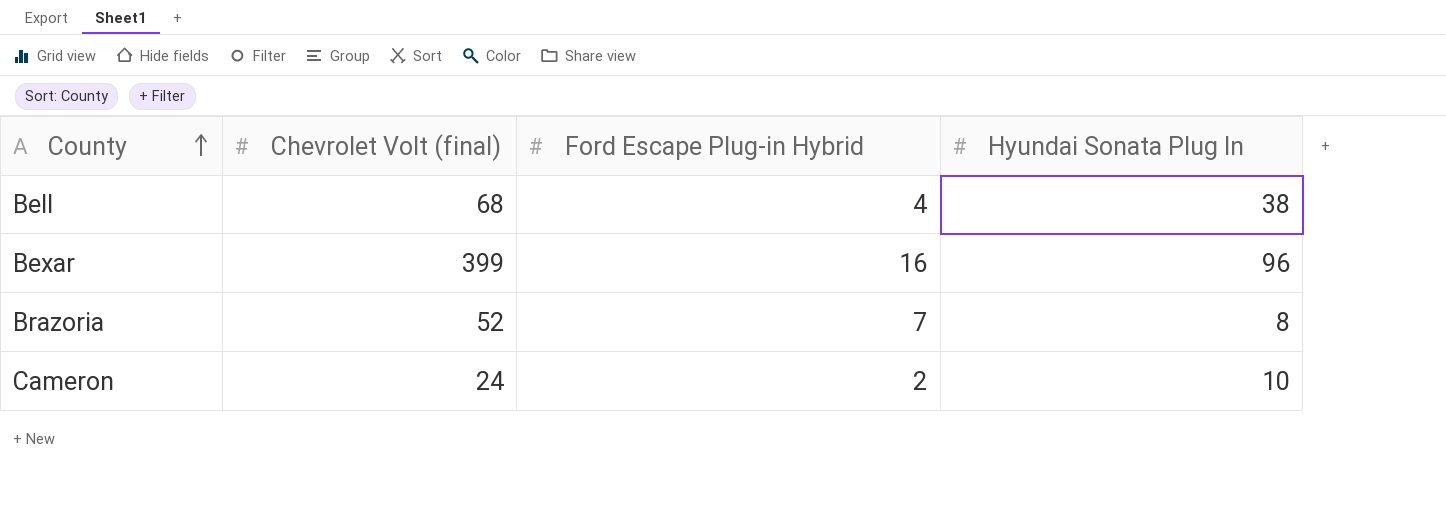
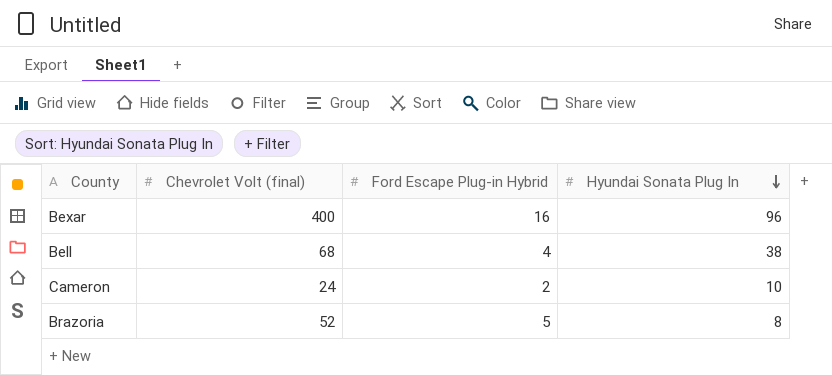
row order: County ascending -> Hyundai Sonata Plug In descending
Bexar | Chevrolet Volt (final): 399 -> 400
Brazoria | Ford Escape Plug-in Hybrid: 7 -> 5

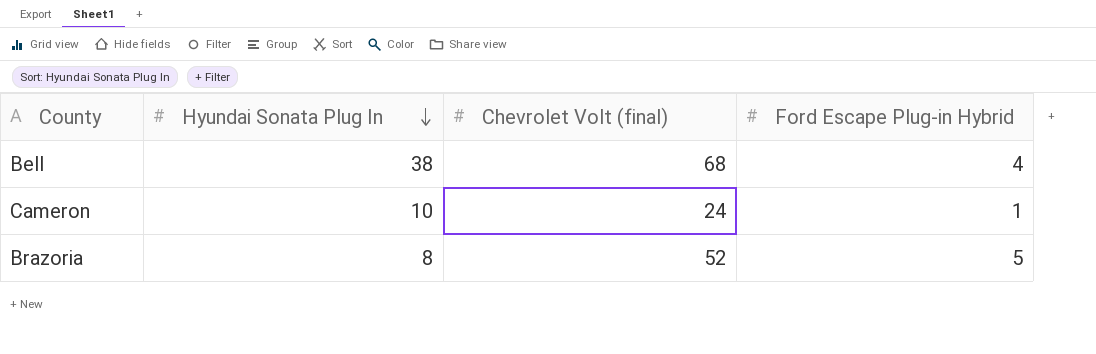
column Hyundai Sonata Plug In | position: 4 -> 2
row Bexar: 400 | 16 | 96 -> none
Cameron | Ford Escape Plug-in Hybrid: 2 -> 1

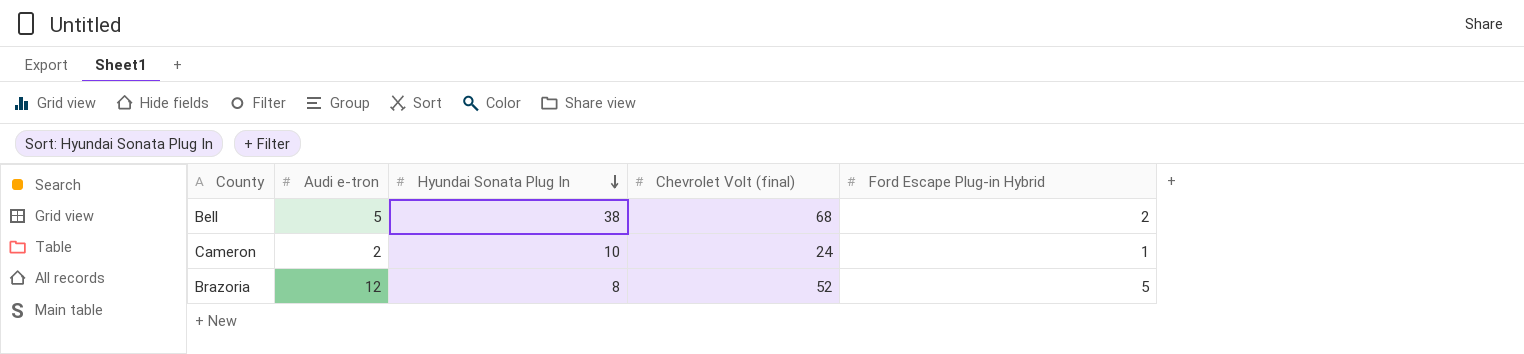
column Audi e-tron | position: none -> 2
Bell | Ford Escape Plug-in Hybrid: 4 -> 2

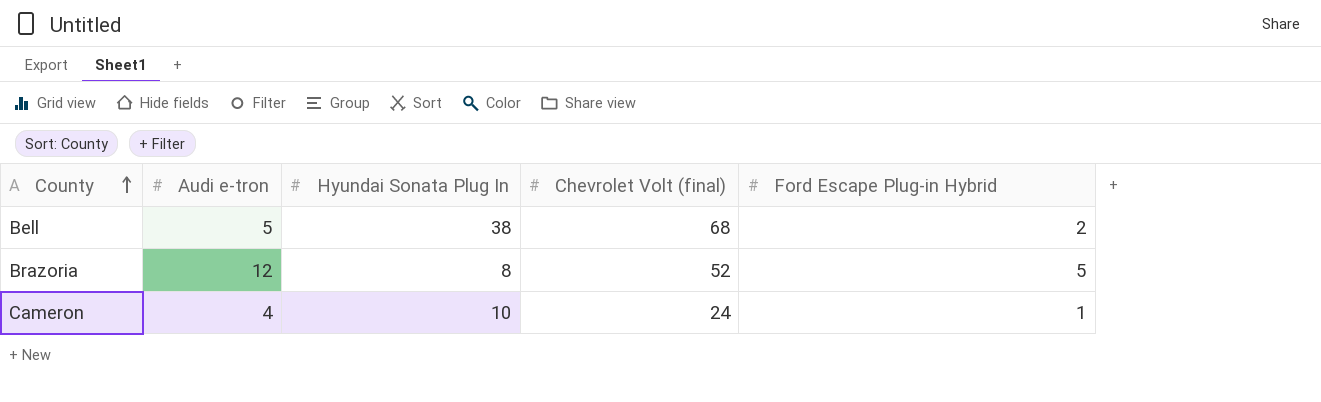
row order: Hyundai Sonata Plug In descending -> County ascending
Cameron | Audi e-tron: 2 -> 4

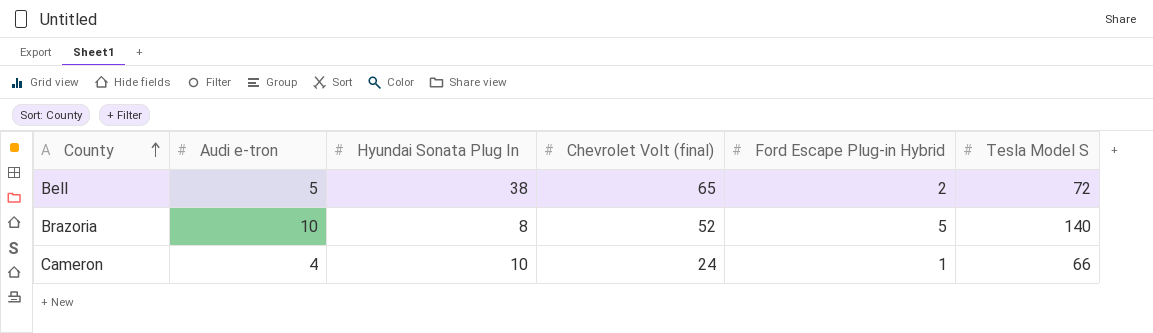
column Tesla Model S | position: none -> 6
Bell | Chevrolet Volt (final): 68 -> 65
Brazoria | Audi e-tron: 12 -> 10

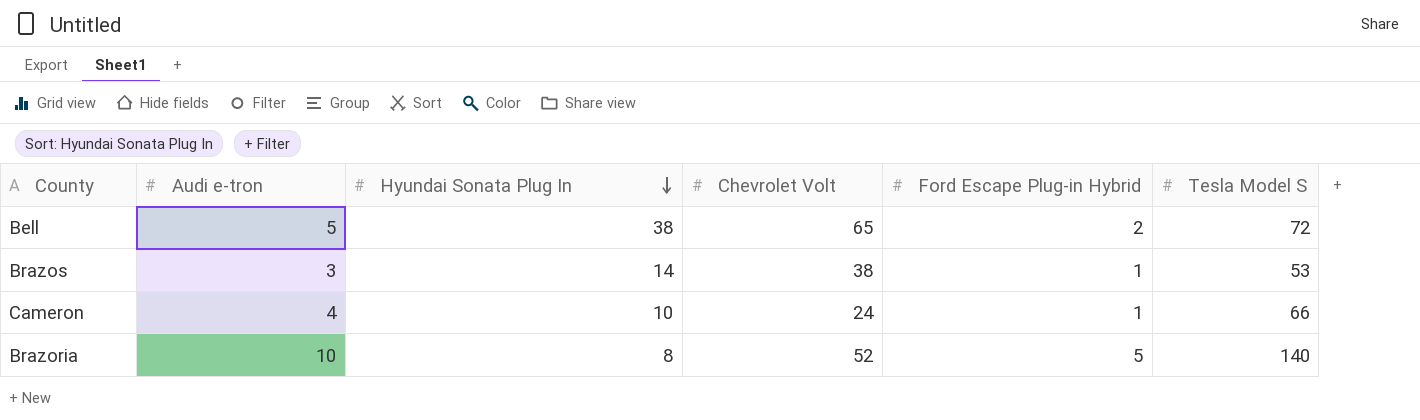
row order: County ascending -> Hyundai Sonata Plug In descending
column name: Chevrolet Volt (final) -> Chevrolet Volt
row Brazos: none -> 3 | 14 | 38 | 1 | 53

